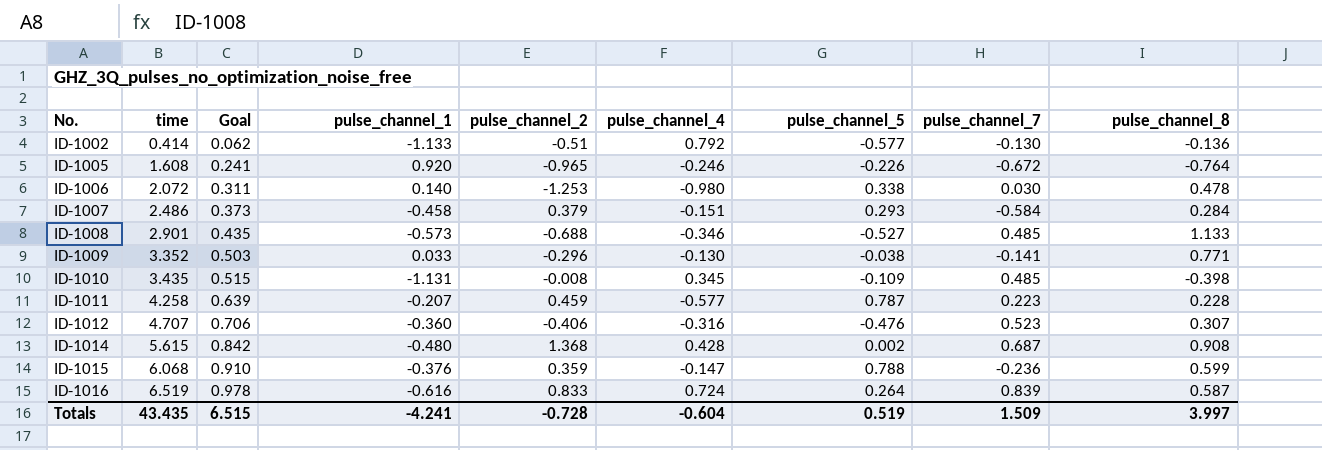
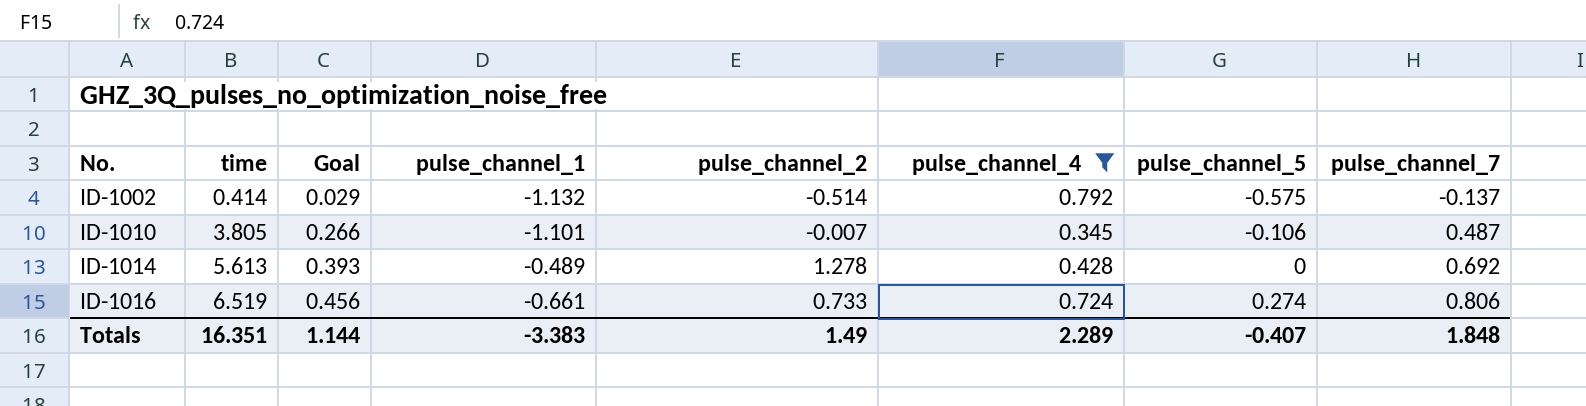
filter: none -> pulse_channel_4 >= 0.345
column pulse_channel_8 | position: 9 -> none
column Goal | formula: [time] * 0.15 -> [time] * 0.07
ID-1002 | pulse_channel_1: -1.133 -> -1.132
ID-1002 | pulse_channel_2: -0.51 -> -0.514
ID-1002 | pulse_channel_5: -0.577 -> -0.575
ID-1002 | pulse_channel_7: -0.130 -> -0.137
ID-1010 | time: 3.435 -> 3.805
ID-1010 | pulse_channel_1: -1.131 -> -1.101
ID-1010 | pulse_channel_2: -0.008 -> -0.007
ID-1010 | pulse_channel_5: -0.109 -> -0.106
ID-1010 | pulse_channel_7: 0.485 -> 0.487
ID-1014 | time: 5.615 -> 5.613
ID-1014 | pulse_channel_1: -0.480 -> -0.489
ID-1014 | pulse_channel_2: 1.368 -> 1.278
ID-1014 | pulse_channel_5: 0.002 -> 0
ID-1014 | pulse_channel_7: 0.687 -> 0.692
ID-1016 | pulse_channel_1: -0.616 -> -0.661
ID-1016 | pulse_channel_2: 0.833 -> 0.733
ID-1016 | pulse_channel_5: 0.264 -> 0.274
ID-1016 | pulse_channel_7: 0.839 -> 0.806
Totals | time: 43.435 -> 16.351
Totals | Goal: 6.515 -> 1.144
Totals | pulse_channel_1: -4.241 -> -3.383
Totals | pulse_channel_2: -0.728 -> 1.49
Totals | pulse_channel_4: -0.604 -> 2.289
Totals | pulse_channel_5: 0.519 -> -0.407
Totals | pulse_channel_7: 1.509 -> 1.848

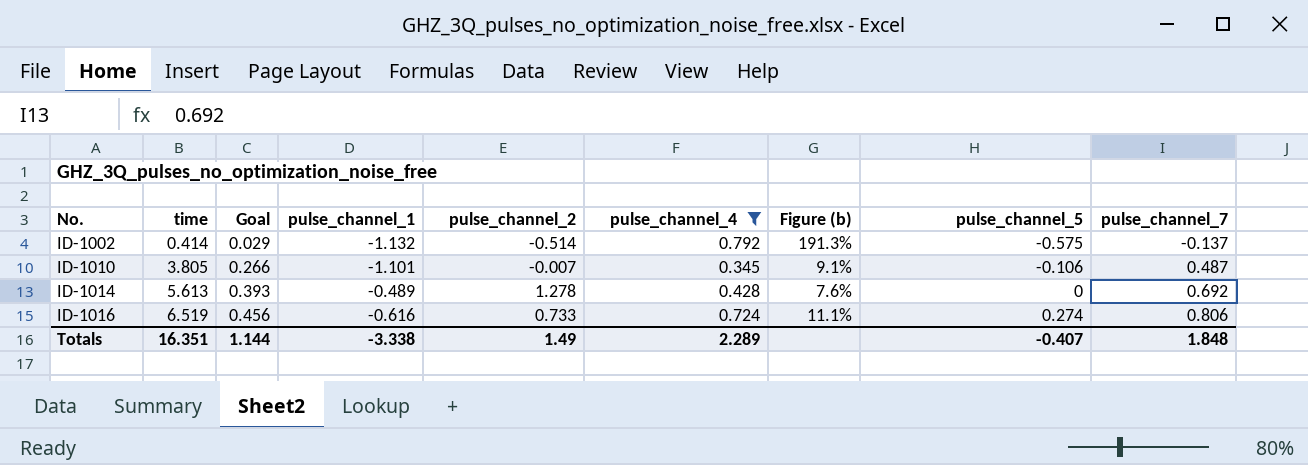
column Figure (b) | formula: none -> [pulse_channel_4] / [time]
ID-1016 | pulse_channel_1: -0.661 -> -0.616
Totals | pulse_channel_1: -3.383 -> -3.338

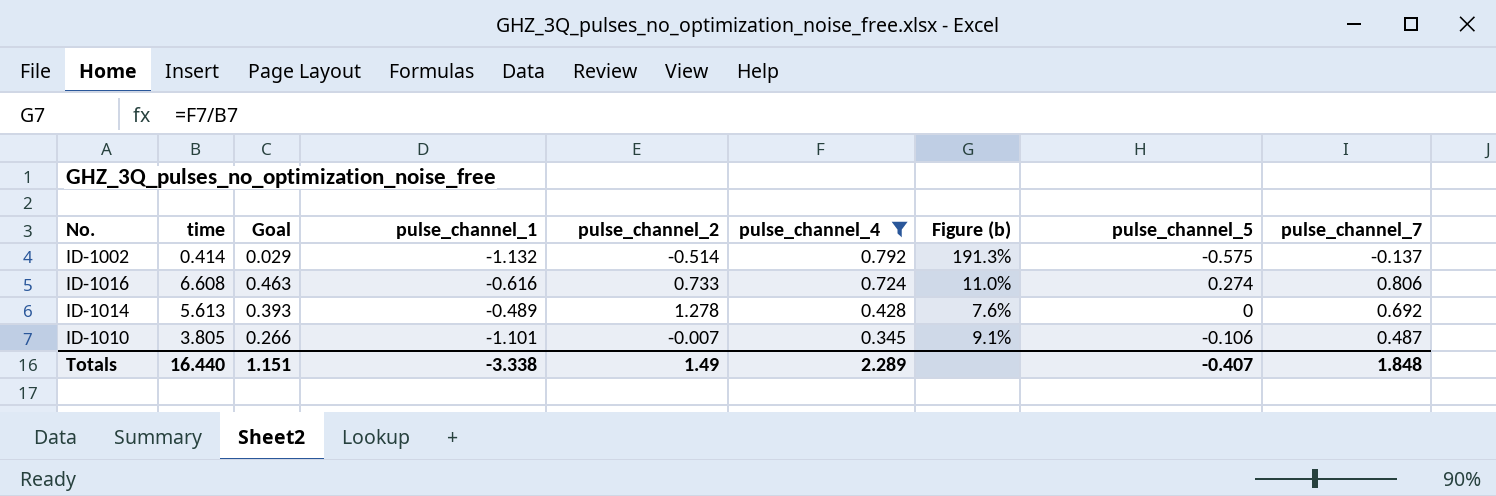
row order: No. ascending -> pulse_channel_4 descending
ID-1016 | time: 6.519 -> 6.608
ID-1016 | Goal: 0.456 -> 0.463
ID-1016 | Figure (b): 11.1% -> 11.0%
Totals | time: 16.351 -> 16.440
Totals | Goal: 1.144 -> 1.151

